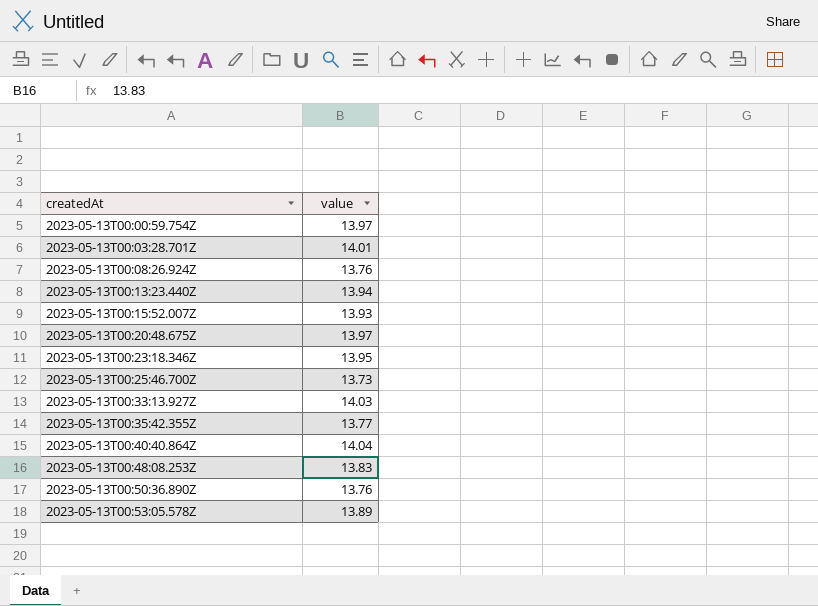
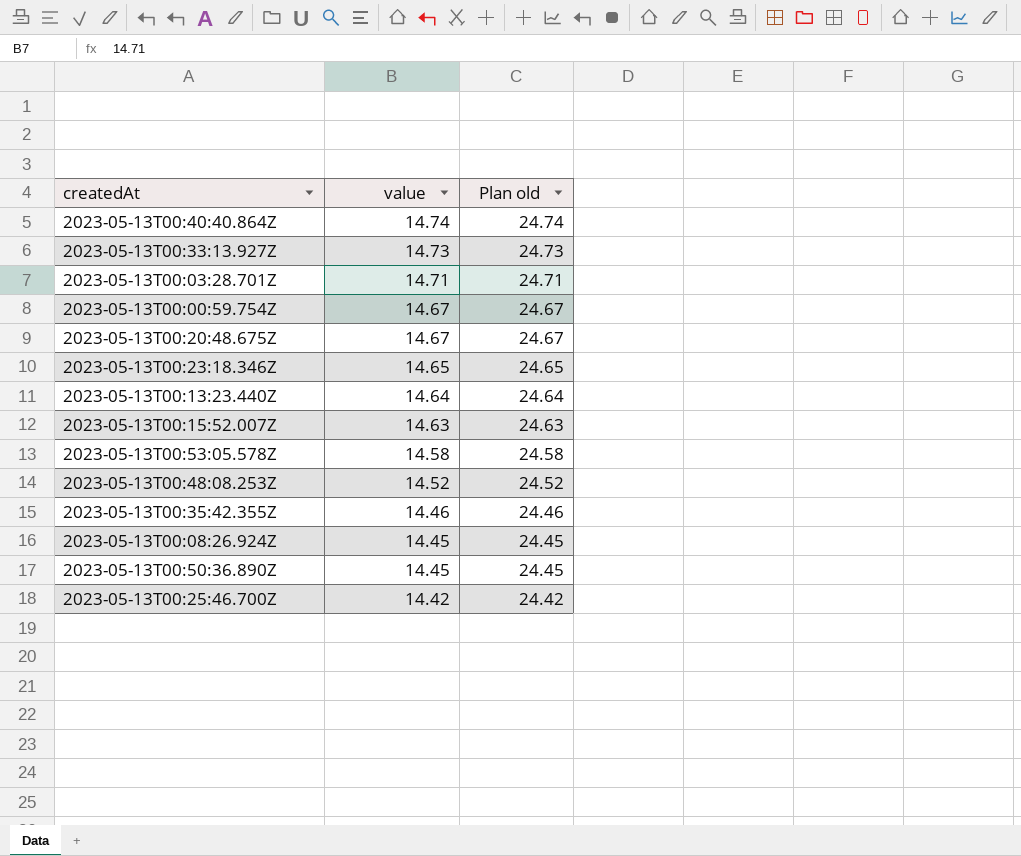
row order: createdAt ascending -> value descending
column Plan old | formula: none -> [value] + 10
2023-05-13T00:40:40.864Z | value: 14.04 -> 14.74
2023-05-13T00:33:13.927Z | value: 14.03 -> 14.73
2023-05-13T00:03:28.701Z | value: 14.01 -> 14.71
2023-05-13T00:00:59.754Z | value: 13.97 -> 14.67
2023-05-13T00:20:48.675Z | value: 13.97 -> 14.67
2023-05-13T00:23:18.346Z | value: 13.95 -> 14.65
2023-05-13T00:13:23.440Z | value: 13.94 -> 14.64
2023-05-13T00:15:52.007Z | value: 13.93 -> 14.63
2023-05-13T00:53:05.578Z | value: 13.89 -> 14.58
2023-05-13T00:48:08.253Z | value: 13.83 -> 14.52
2023-05-13T00:35:42.355Z | value: 13.77 -> 14.46
2023-05-13T00:08:26.924Z | value: 13.76 -> 14.45
2023-05-13T00:50:36.890Z | value: 13.76 -> 14.45
2023-05-13T00:25:46.700Z | value: 13.73 -> 14.42

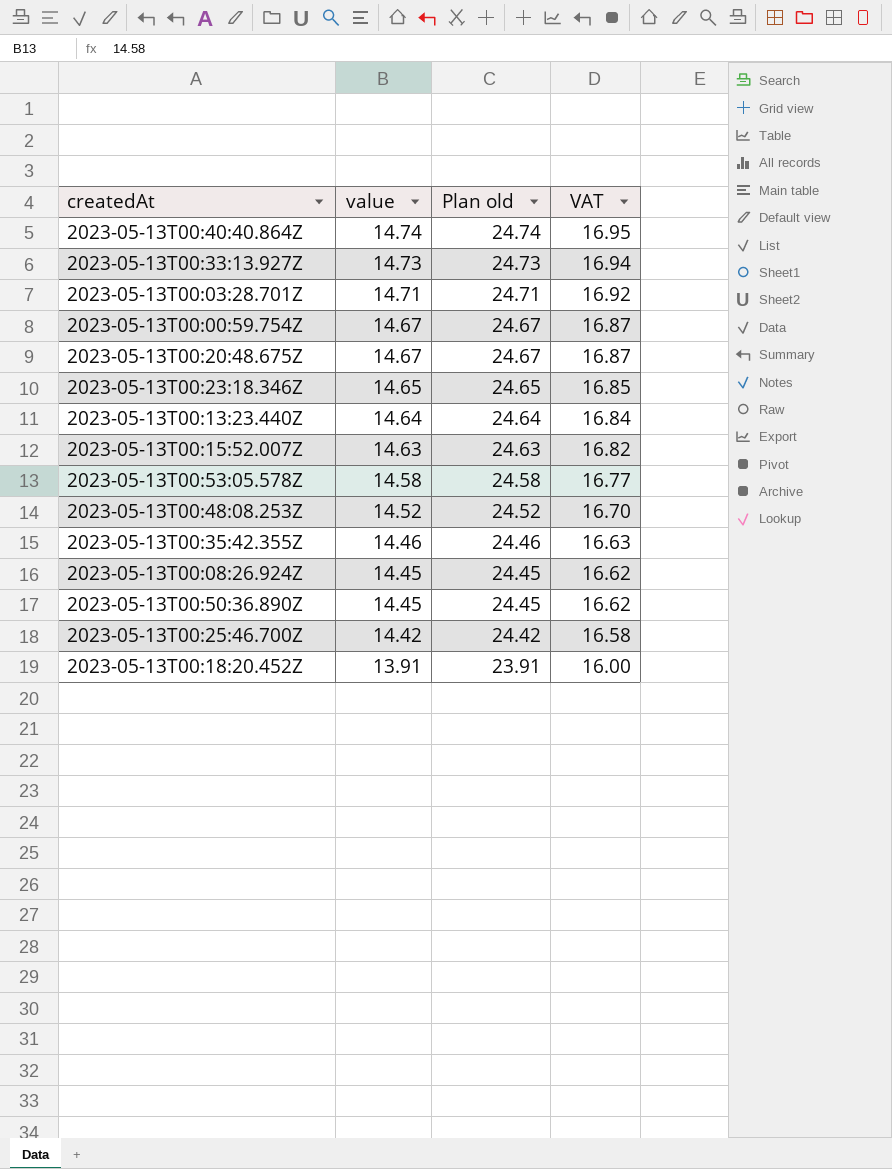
column VAT | formula: none -> [value] * 1.15
row 2023-05-13T00:18:20.452Z: none -> 13.91 | 23.91 | 16.00

